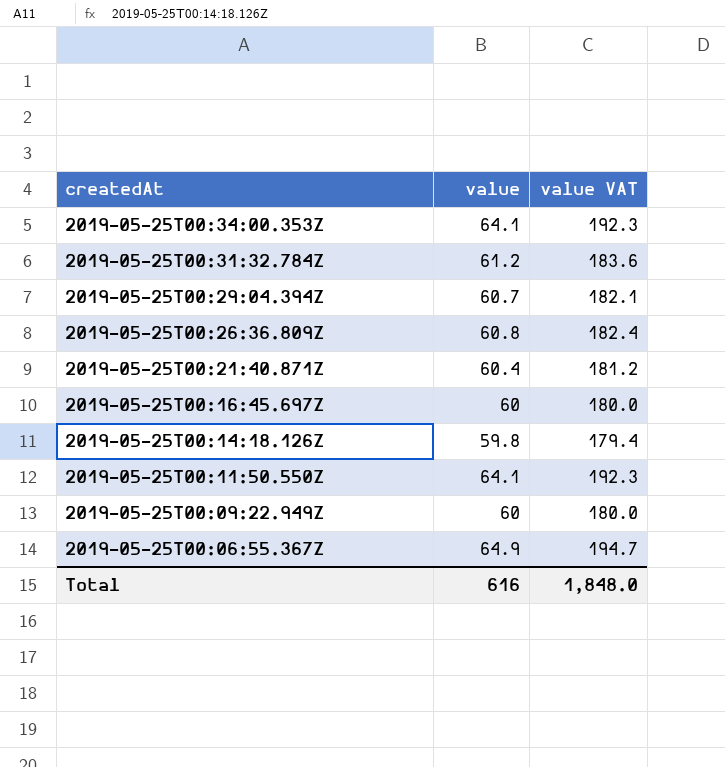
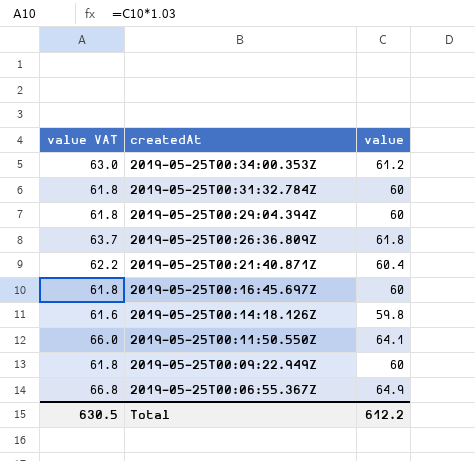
column value VAT | formula: [value] * 3 -> [value] * 1.03
column value VAT | position: 3 -> 1
2019-05-25T00:34:00.353Z | value: 64.1 -> 61.2
2019-05-25T00:31:32.784Z | value: 61.2 -> 60
2019-05-25T00:29:04.394Z | value: 60.7 -> 60
2019-05-25T00:26:36.809Z | value: 60.8 -> 61.8
Total | value VAT: 1,848.0 -> 630.5
Total | value: 616 -> 612.2

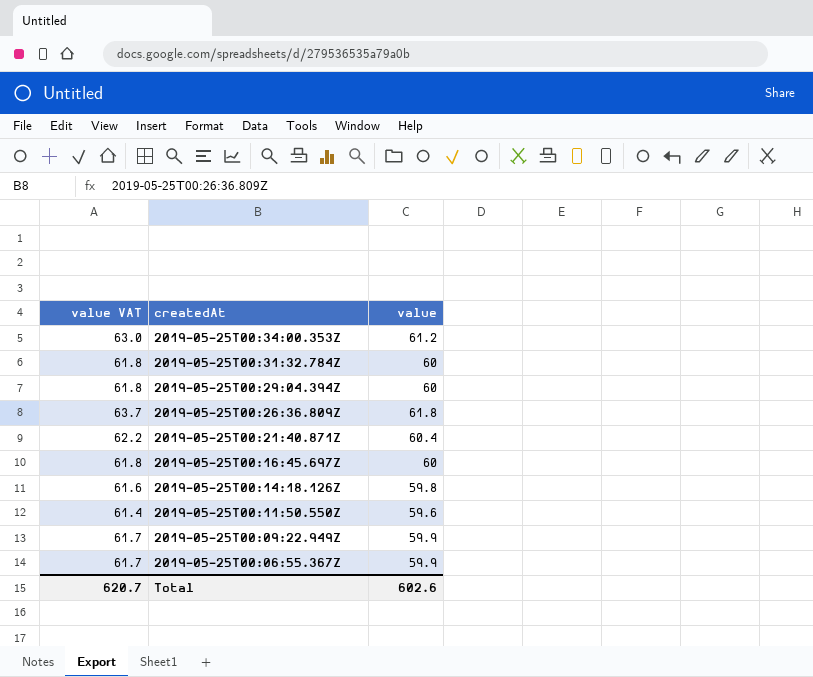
2019-05-25T00:11:50.550Z | value VAT: 66.0 -> 61.4
2019-05-25T00:11:50.550Z | value: 64.1 -> 59.6
2019-05-25T00:09:22.949Z | value VAT: 61.8 -> 61.7
2019-05-25T00:09:22.949Z | value: 60 -> 59.9
2019-05-25T00:06:55.367Z | value VAT: 66.8 -> 61.7
2019-05-25T00:06:55.367Z | value: 64.9 -> 59.9
Total | value VAT: 630.5 -> 620.7
Total | value: 612.2 -> 602.6

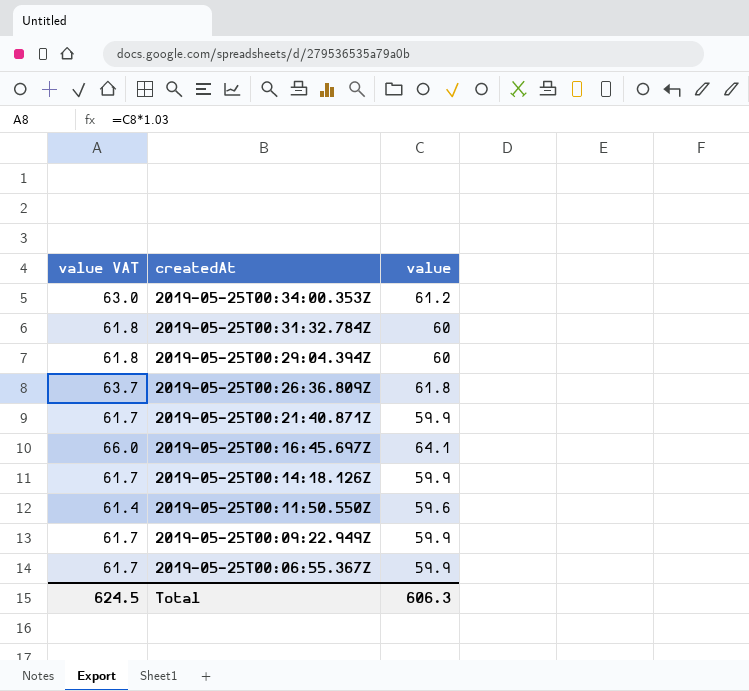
2019-05-25T00:21:40.871Z | value VAT: 62.2 -> 61.7
2019-05-25T00:21:40.871Z | value: 60.4 -> 59.9
2019-05-25T00:16:45.697Z | value VAT: 61.8 -> 66.0
2019-05-25T00:16:45.697Z | value: 60 -> 64.1
2019-05-25T00:14:18.126Z | value VAT: 61.6 -> 61.7
2019-05-25T00:14:18.126Z | value: 59.8 -> 59.9
Total | value VAT: 620.7 -> 624.5
Total | value: 602.6 -> 606.3

